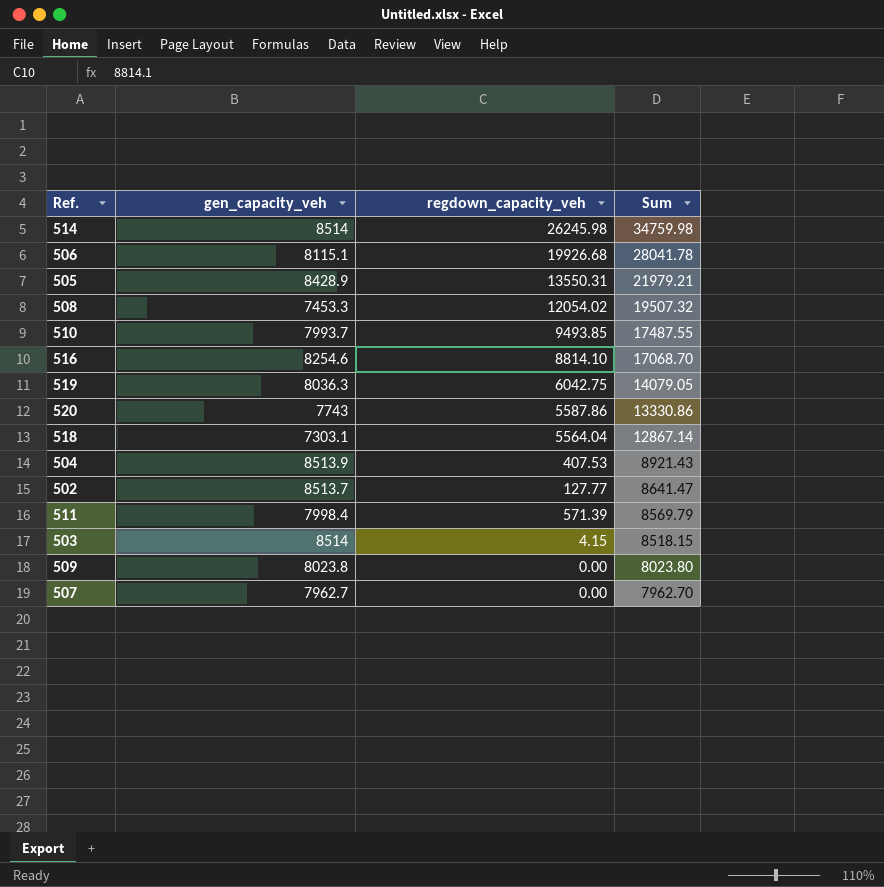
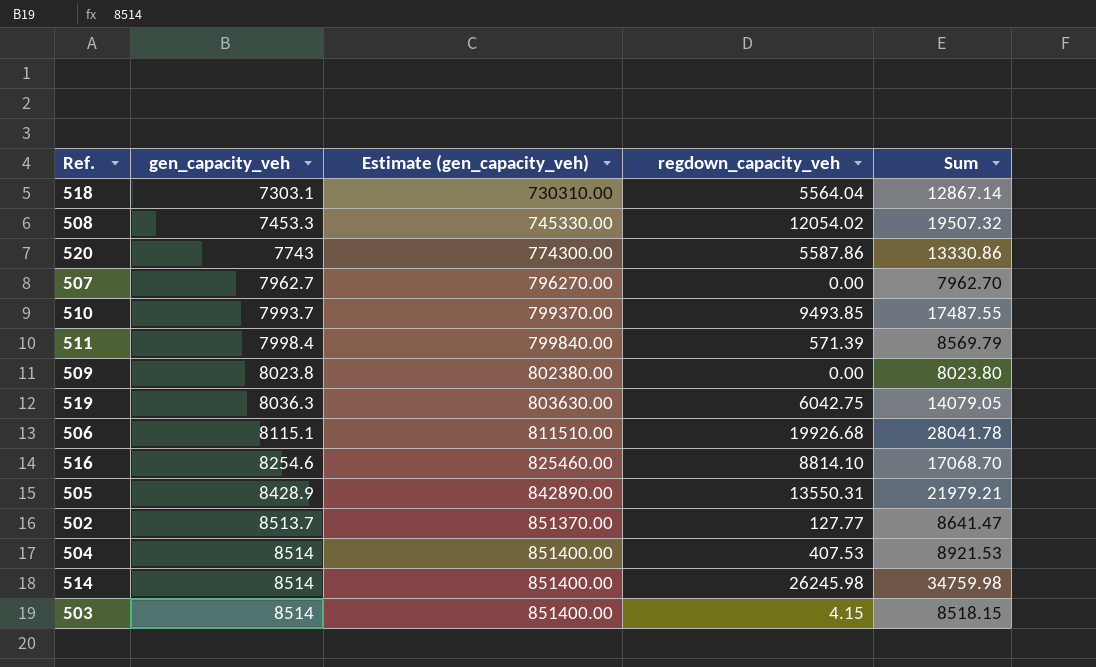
row order: Sum descending -> gen_capacity_veh ascending
column Estimate (gen_capacity_veh) | formula: none -> [gen_capacity_veh] * 100
504 | gen_capacity_veh: 8513.9 -> 8514
504 | Sum: 8921.43 -> 8921.53

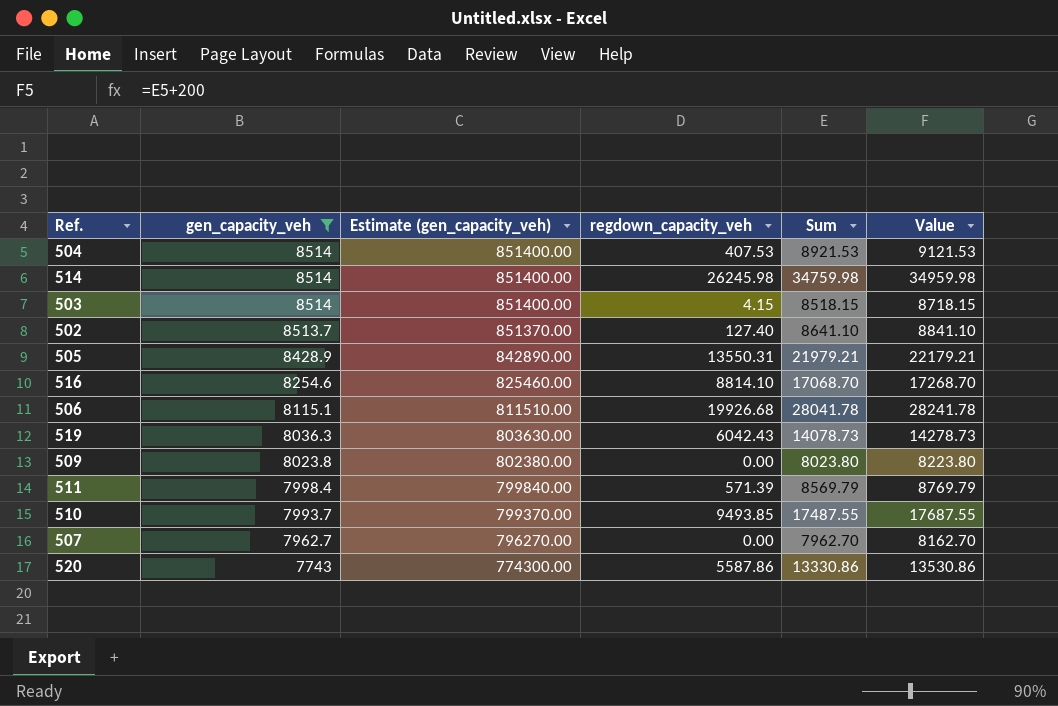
filter: none -> gen_capacity_veh >= 7743
row order: gen_capacity_veh ascending -> gen_capacity_veh descending
column Value | formula: none -> [Sum] + 200
502 | regdown_capacity_veh: 127.77 -> 127.40
502 | Sum: 8641.47 -> 8641.10
519 | regdown_capacity_veh: 6042.75 -> 6042.43
519 | Sum: 14079.05 -> 14078.73

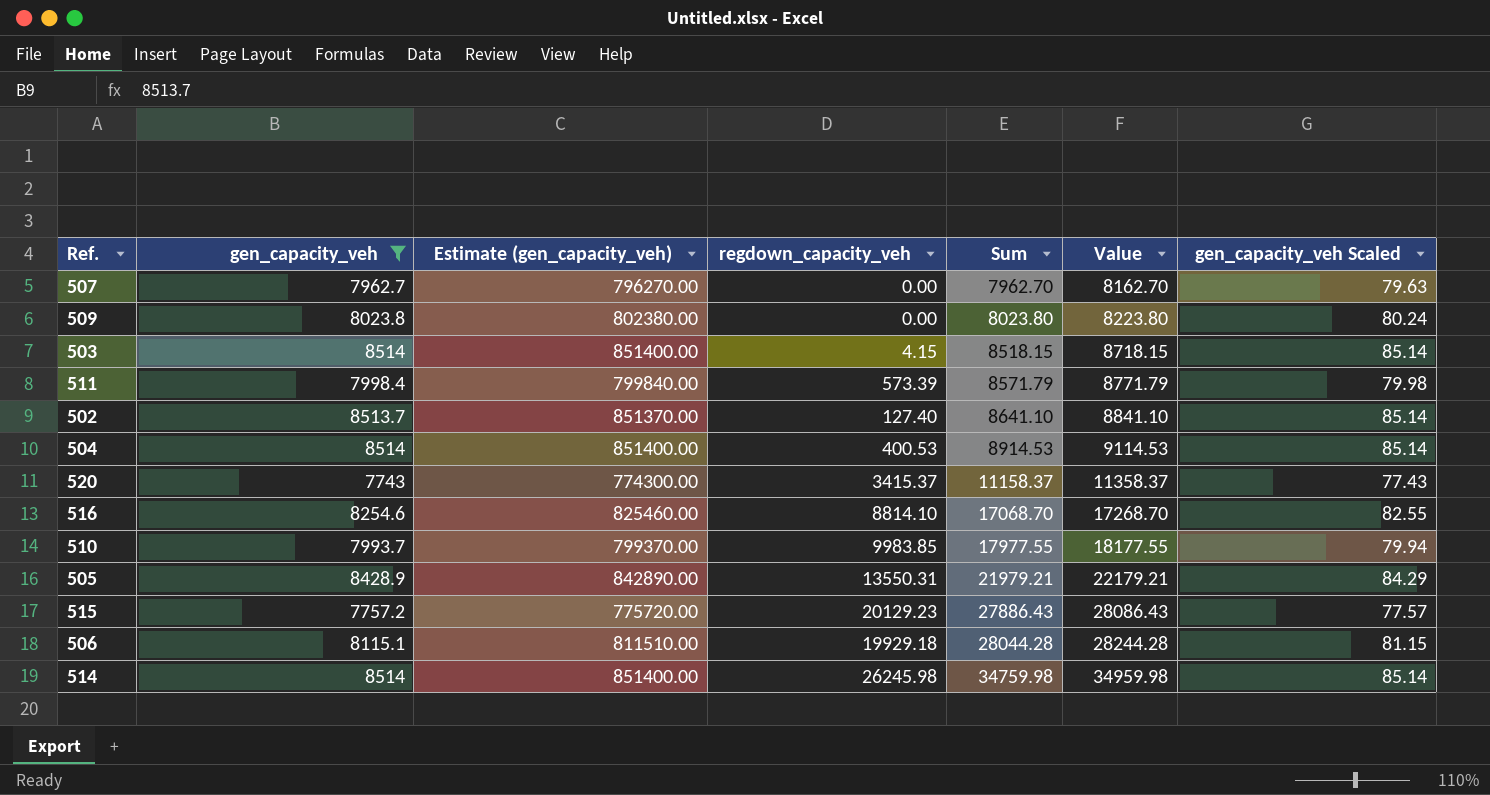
row order: gen_capacity_veh descending -> Sum ascending
column gen_capacity_veh Scaled | formula: none -> [gen_capacity_veh] * 0.01
row 519: 8036.3 | 803630.00 | 6042.43 | 14078.73 | 14278.73 -> none
511 | regdown_capacity_veh: 571.39 -> 573.39
511 | Sum: 8569.79 -> 8571.79
511 | Value: 8769.79 -> 8771.79
504 | regdown_capacity_veh: 407.53 -> 400.53
504 | Sum: 8921.53 -> 8914.53
504 | Value: 9121.53 -> 9114.53
520 | regdown_capacity_veh: 5587.86 -> 3415.37
520 | Sum: 13330.86 -> 11158.37
520 | Value: 13530.86 -> 11358.37
510 | regdown_capacity_veh: 9493.85 -> 9983.85
510 | Sum: 17487.55 -> 17977.55
510 | Value: 17687.55 -> 18177.55
row 515: none -> 7757.2 | 775720.00 | 20129.23 | 27886.43 | 28086.43 | 77.57
506 | regdown_capacity_veh: 19926.68 -> 19929.18
506 | Sum: 28041.78 -> 28044.28
506 | Value: 28241.78 -> 28244.28

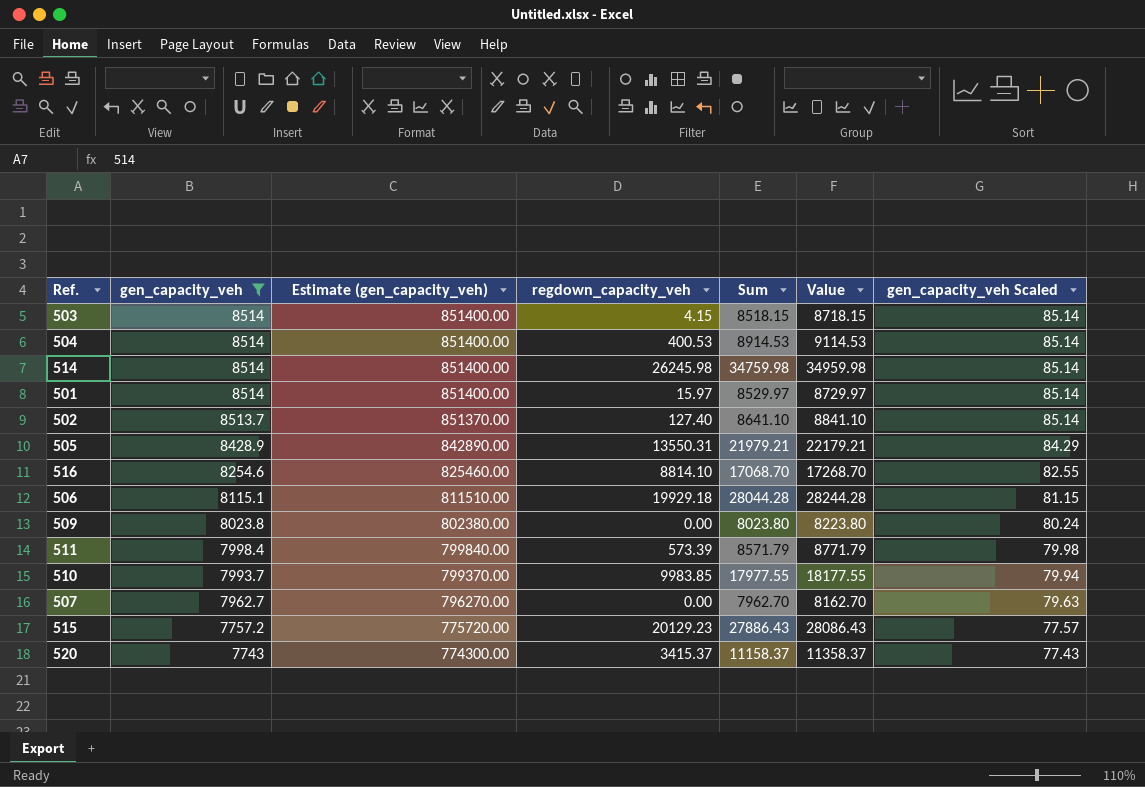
row order: Sum ascending -> gen_capacity_veh descending
row 501: none -> 8514 | 851400.00 | 15.97 | 8529.97 | 8729.97 | 85.14

